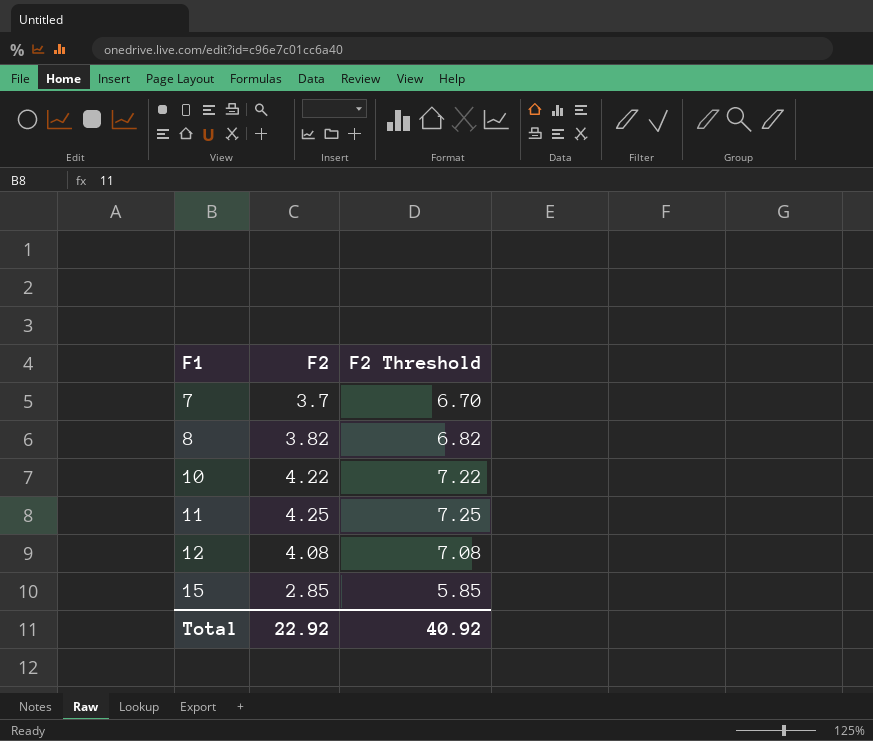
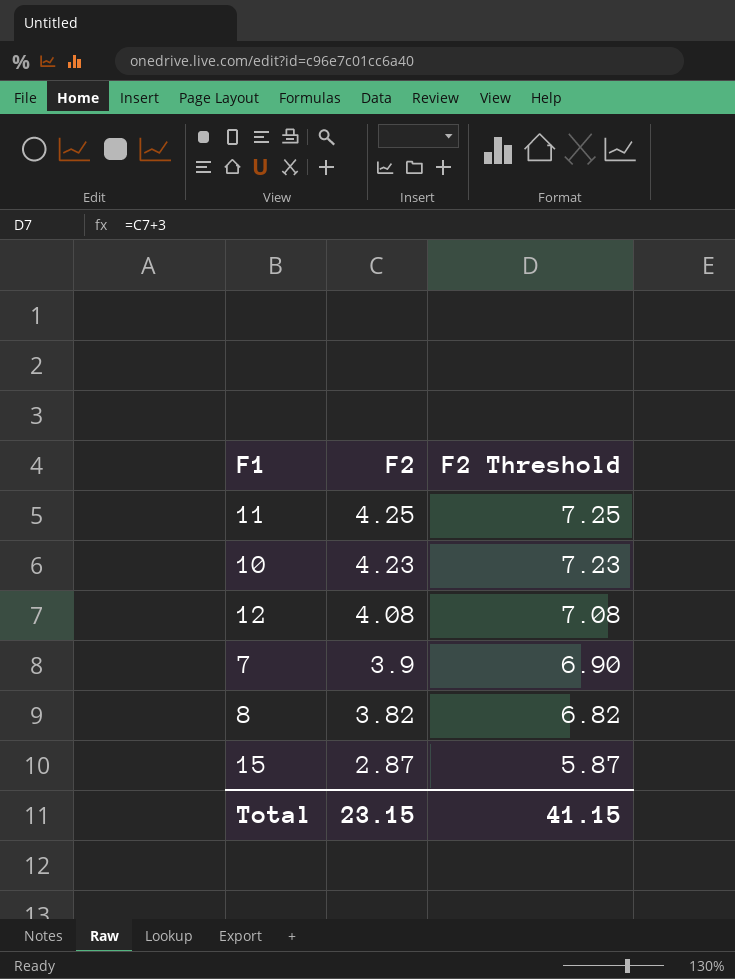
row order: F1 ascending -> F2 descending
10 | F2: 4.22 -> 4.23
10 | F2 Threshold: 7.22 -> 7.23
7 | F2: 3.7 -> 3.9
7 | F2 Threshold: 6.70 -> 6.90
15 | F2: 2.85 -> 2.87
15 | F2 Threshold: 5.85 -> 5.87
Total | F2: 22.92 -> 23.15
Total | F2 Threshold: 40.92 -> 41.15

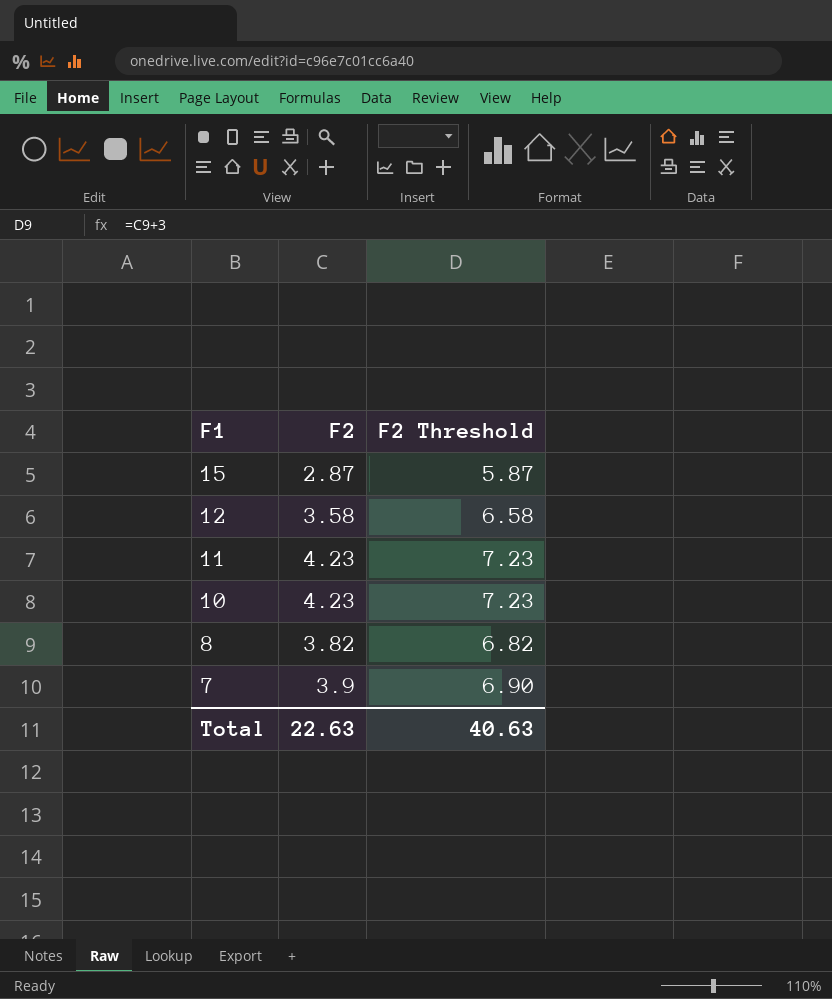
row order: F2 descending -> F1 descending
12 | F2: 4.08 -> 3.58
12 | F2 Threshold: 7.08 -> 6.58
11 | F2: 4.25 -> 4.23
11 | F2 Threshold: 7.25 -> 7.23
Total | F2: 23.15 -> 22.63
Total | F2 Threshold: 41.15 -> 40.63

